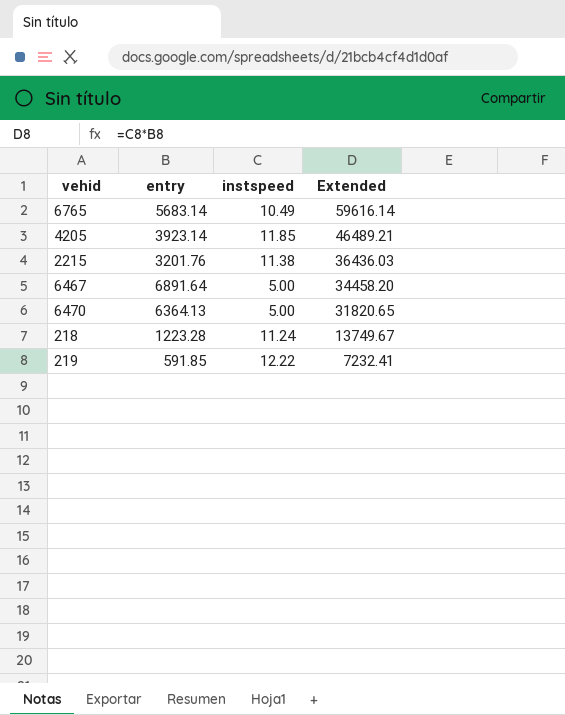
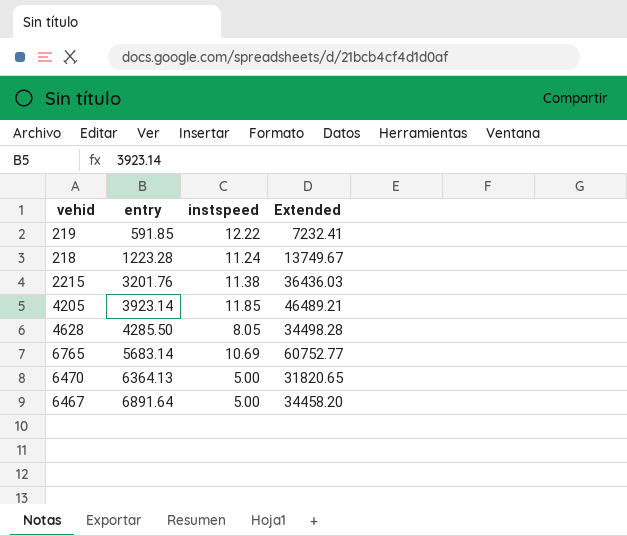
row order: Extended descending -> entry ascending
row 4628: none -> 4285.50 | 8.05 | 34498.28
6765 | instspeed: 10.49 -> 10.69
6765 | Extended: 59616.14 -> 60752.77

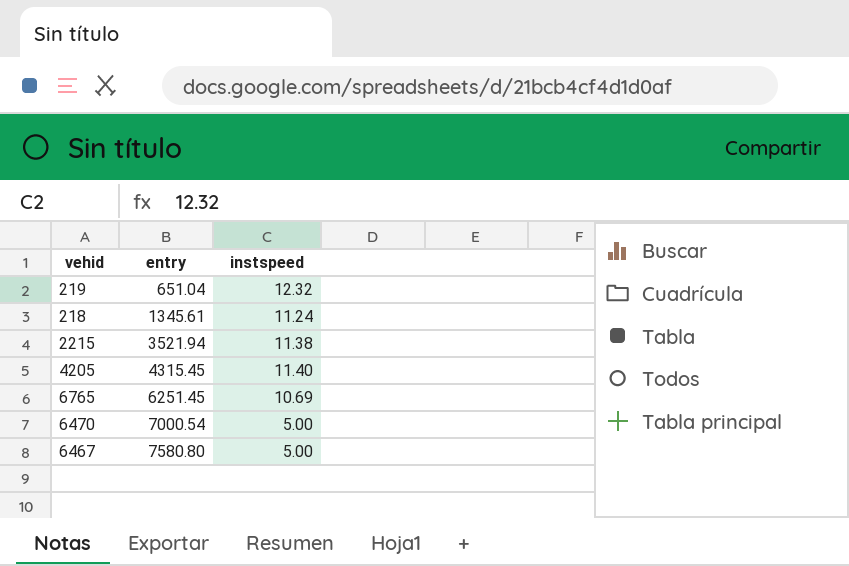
column Extended | formula: [entry] * [instspeed] -> none
row 4628: 4285.50 | 8.05 | 34498.28 -> none
219 | entry: 591.85 -> 651.04
219 | instspeed: 12.22 -> 12.32
218 | entry: 1223.28 -> 1345.61
2215 | entry: 3201.76 -> 3521.94
4205 | entry: 3923.14 -> 4315.45
4205 | instspeed: 11.85 -> 11.40
6765 | entry: 5683.14 -> 6251.45
6470 | entry: 6364.13 -> 7000.54
6467 | entry: 6891.64 -> 7580.80

